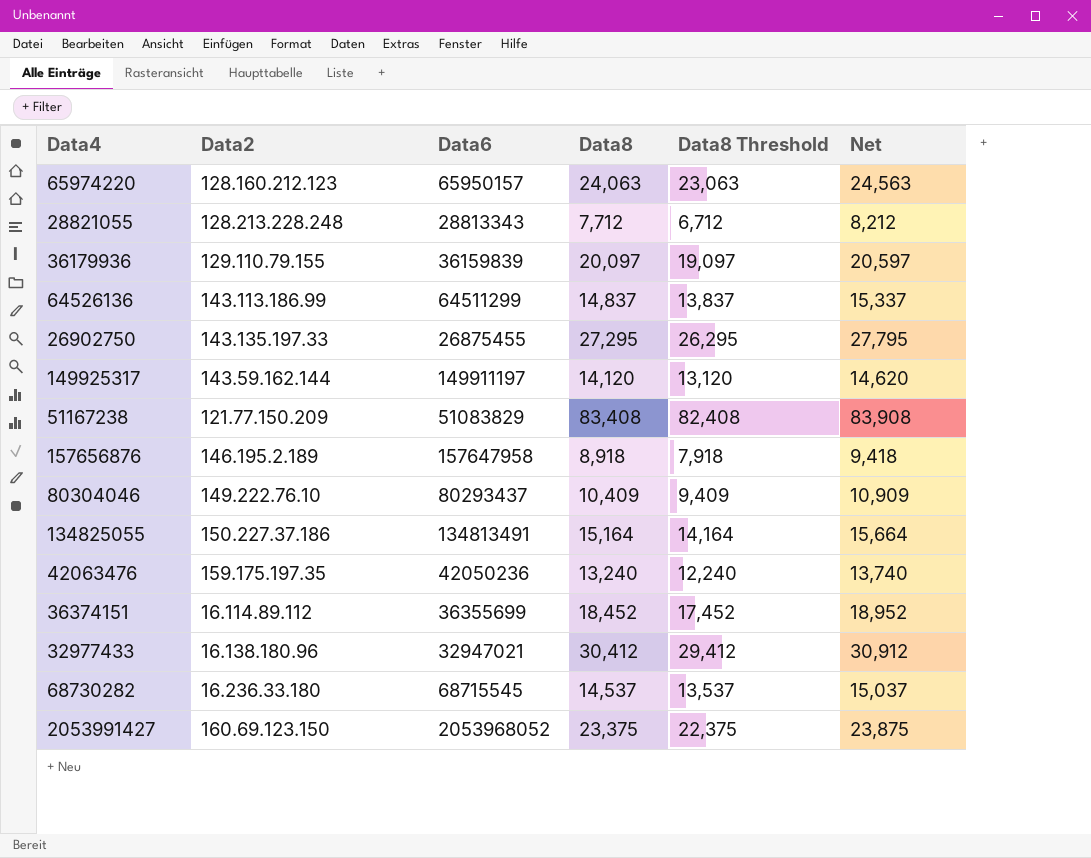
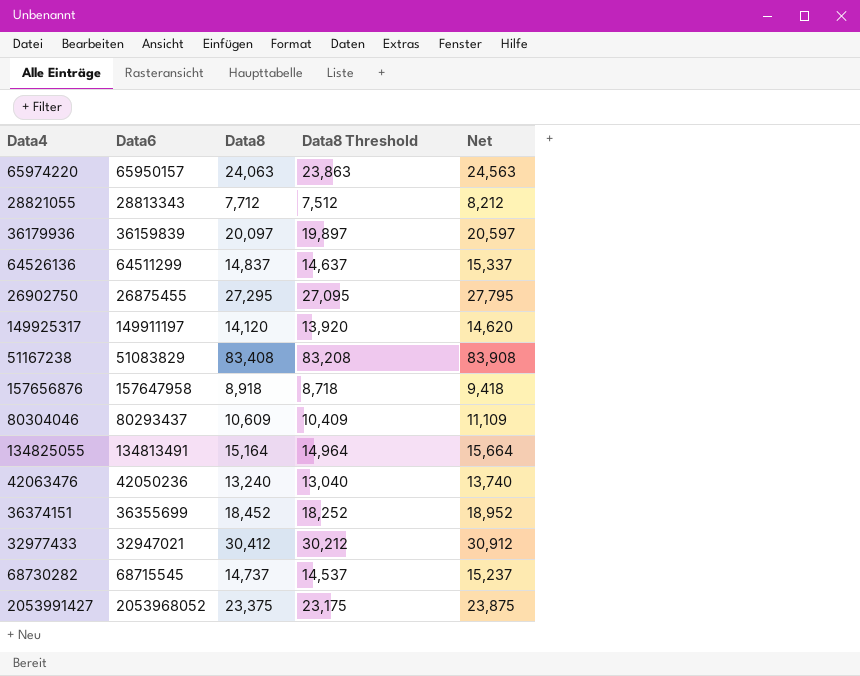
column Data2 | position: 2 -> none
column Data8 Threshold | formula: [Data8] - 1000 -> [Data8] - 200
80304046 | Data8: 10,409 -> 10,609
80304046 | Net: 10,909 -> 11,109
68730282 | Data8: 14,537 -> 14,737
68730282 | Net: 15,037 -> 15,237

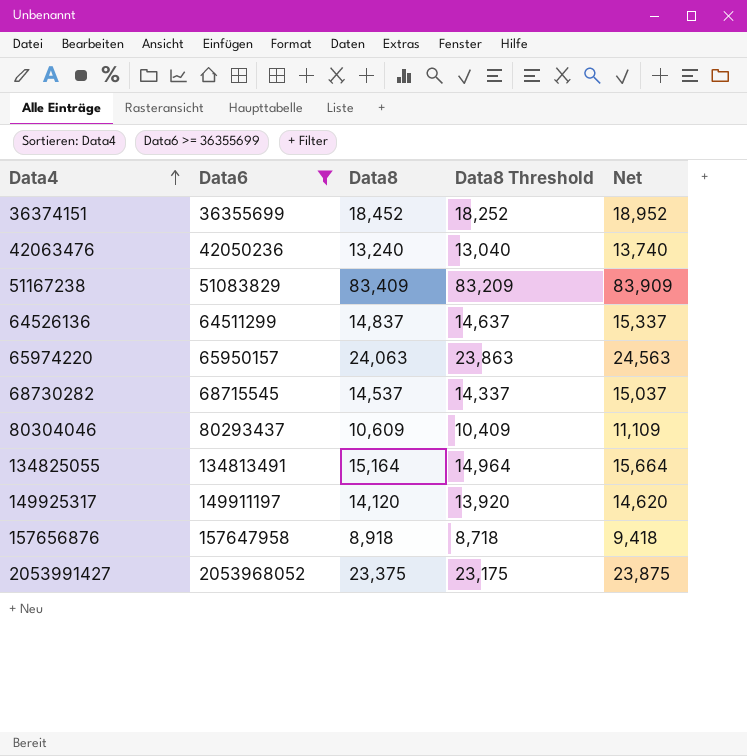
filter: none -> Data6 >= 36355699
row order: none -> Data4 ascending
51167238 | Data8: 83,408 -> 83,409
51167238 | Data8 Threshold: 83,208 -> 83,209
51167238 | Net: 83,908 -> 83,909
68730282 | Data8: 14,737 -> 14,537
68730282 | Data8 Threshold: 14,537 -> 14,337
68730282 | Net: 15,237 -> 15,037

